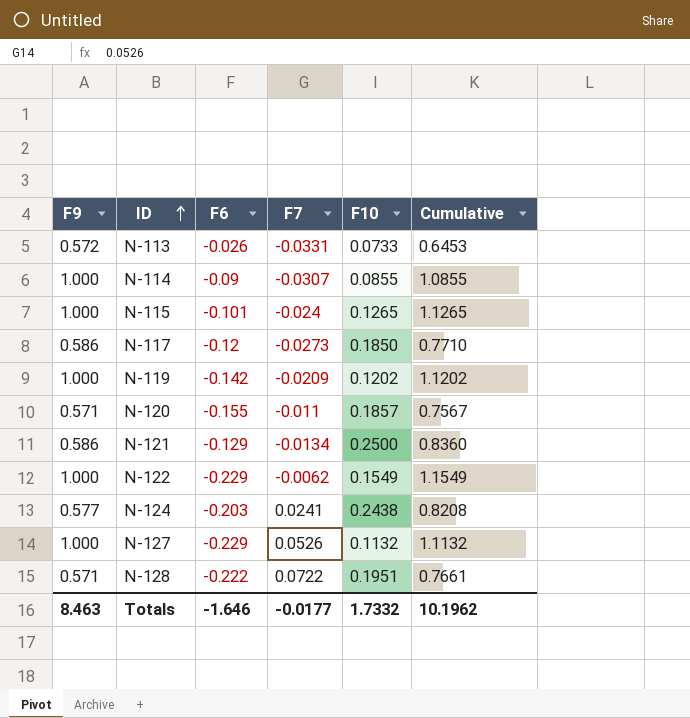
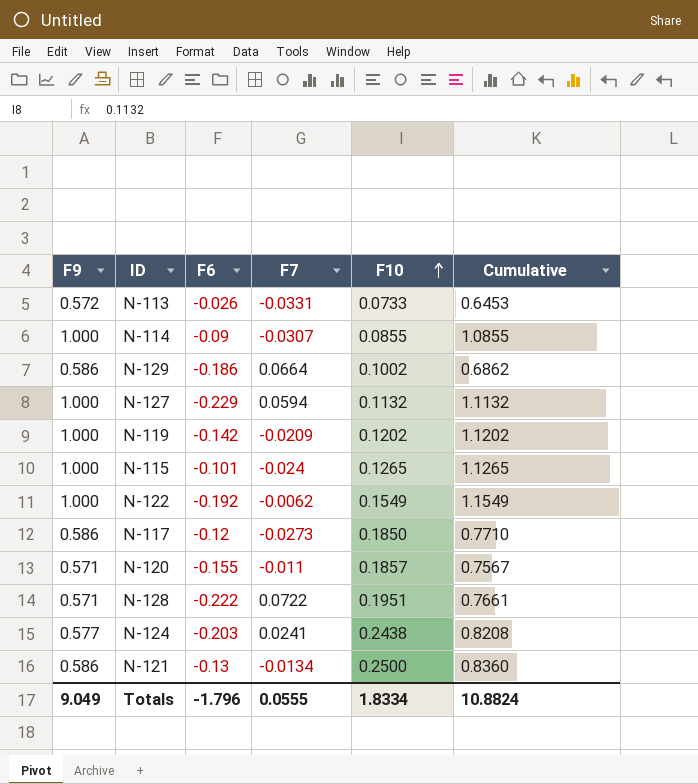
row order: ID ascending -> F10 ascending
row N-129: none -> 0.586 | -0.186 | 0.0664 | 0.1002 | 0.6862
N-127 | F7: 0.0526 -> 0.0594
N-122 | F6: -0.229 -> -0.192
N-121 | F6: -0.129 -> -0.13
Totals | F9: 8.463 -> 9.049
Totals | F6: -1.646 -> -1.796
Totals | F7: -0.0177 -> 0.0555
Totals | F10: 1.7332 -> 1.8334
Totals | Cumulative: 10.1962 -> 10.8824

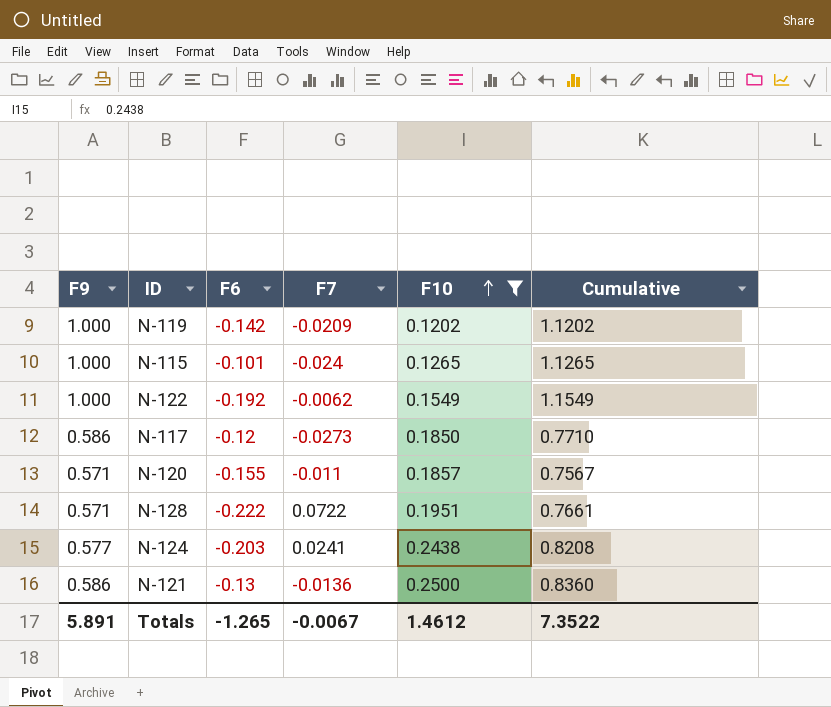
filter: none -> F10 >= 0.1202
N-121 | F7: -0.0134 -> -0.0136
Totals | F9: 9.049 -> 5.891
Totals | F6: -1.796 -> -1.265
Totals | F7: 0.0555 -> -0.0067
Totals | F10: 1.8334 -> 1.4612
Totals | Cumulative: 10.8824 -> 7.3522

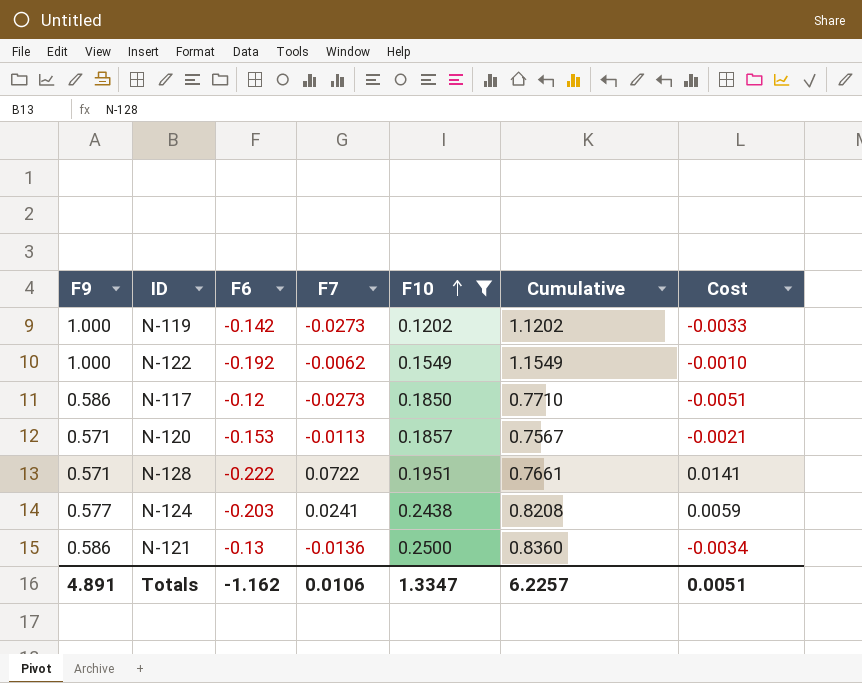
column Cost | formula: none -> [F7] * [F10]
row N-115: 1.000 | -0.101 | -0.024 | 0.1265 | 1.1265 -> none
N-119 | F7: -0.0209 -> -0.0273
N-120 | F6: -0.155 -> -0.153
N-120 | F7: -0.011 -> -0.0113
Totals | F9: 5.891 -> 4.891
Totals | F6: -1.265 -> -1.162
Totals | F7: -0.0067 -> 0.0106
Totals | F10: 1.4612 -> 1.3347
Totals | Cumulative: 7.3522 -> 6.2257

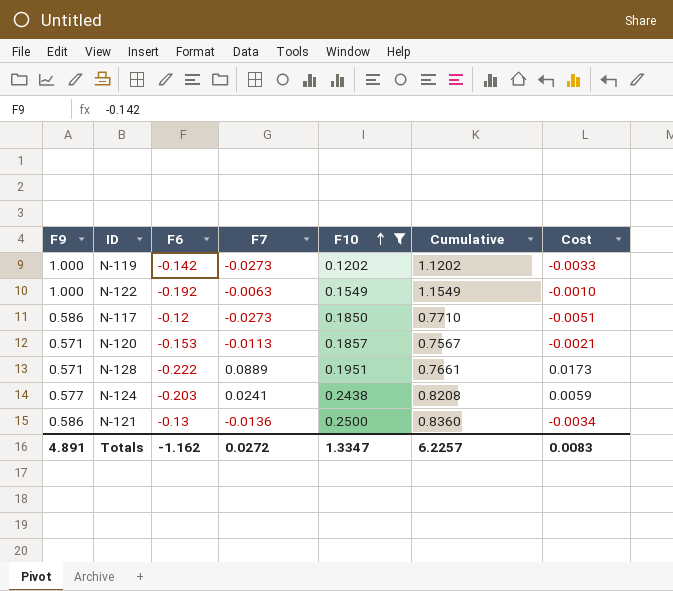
N-122 | F7: -0.0062 -> -0.0063
N-128 | F7: 0.0722 -> 0.0889
N-128 | Cost: 0.0141 -> 0.0173
Totals | F7: 0.0106 -> 0.0272
Totals | Cost: 0.0051 -> 0.0083

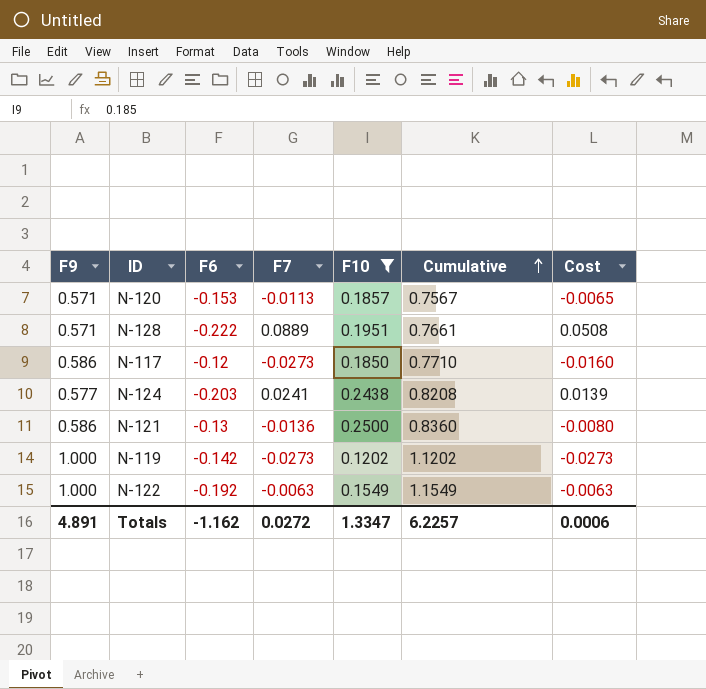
row order: F10 ascending -> Cumulative ascending
column Cost | formula: [F7] * [F10] -> [F9] * [F7]
Totals | Cost: 0.0083 -> 0.0006

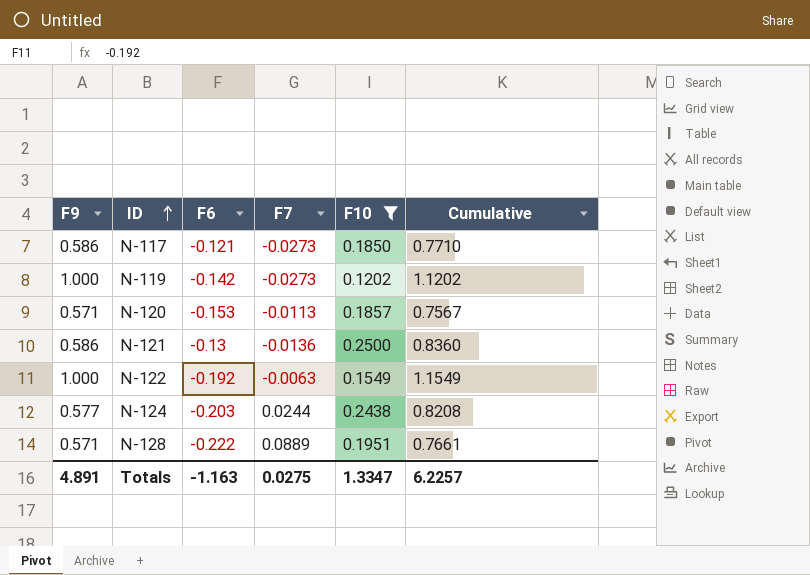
row order: Cumulative ascending -> ID ascending
column Cost | formula: [F9] * [F7] -> none
N-117 | F6: -0.12 -> -0.121
N-124 | F7: 0.0241 -> 0.0244
Totals | F6: -1.162 -> -1.163
Totals | F7: 0.0272 -> 0.0275

